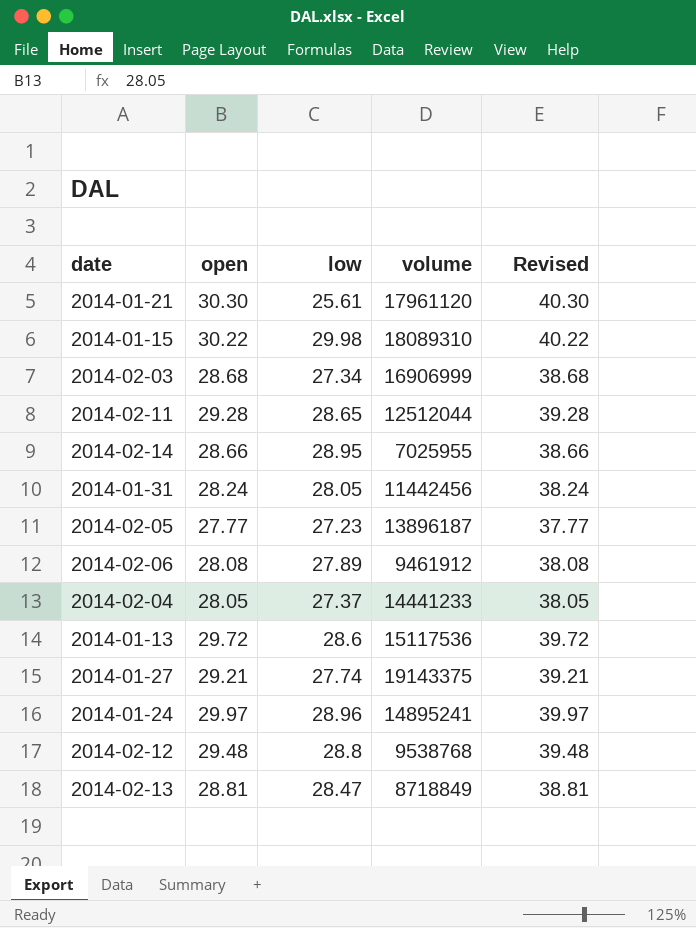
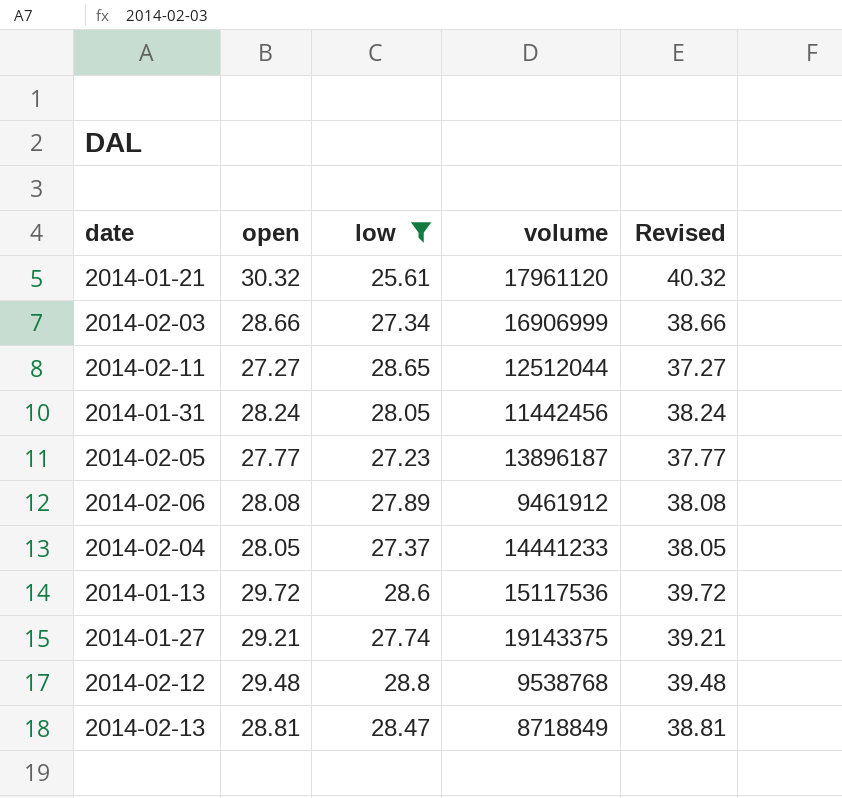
filter: none -> low <= 28.8
2014-01-21 | open: 30.30 -> 30.32
2014-01-21 | Revised: 40.30 -> 40.32
2014-02-03 | open: 28.68 -> 28.66
2014-02-03 | Revised: 38.68 -> 38.66
2014-02-11 | open: 29.28 -> 27.27
2014-02-11 | Revised: 39.28 -> 37.27

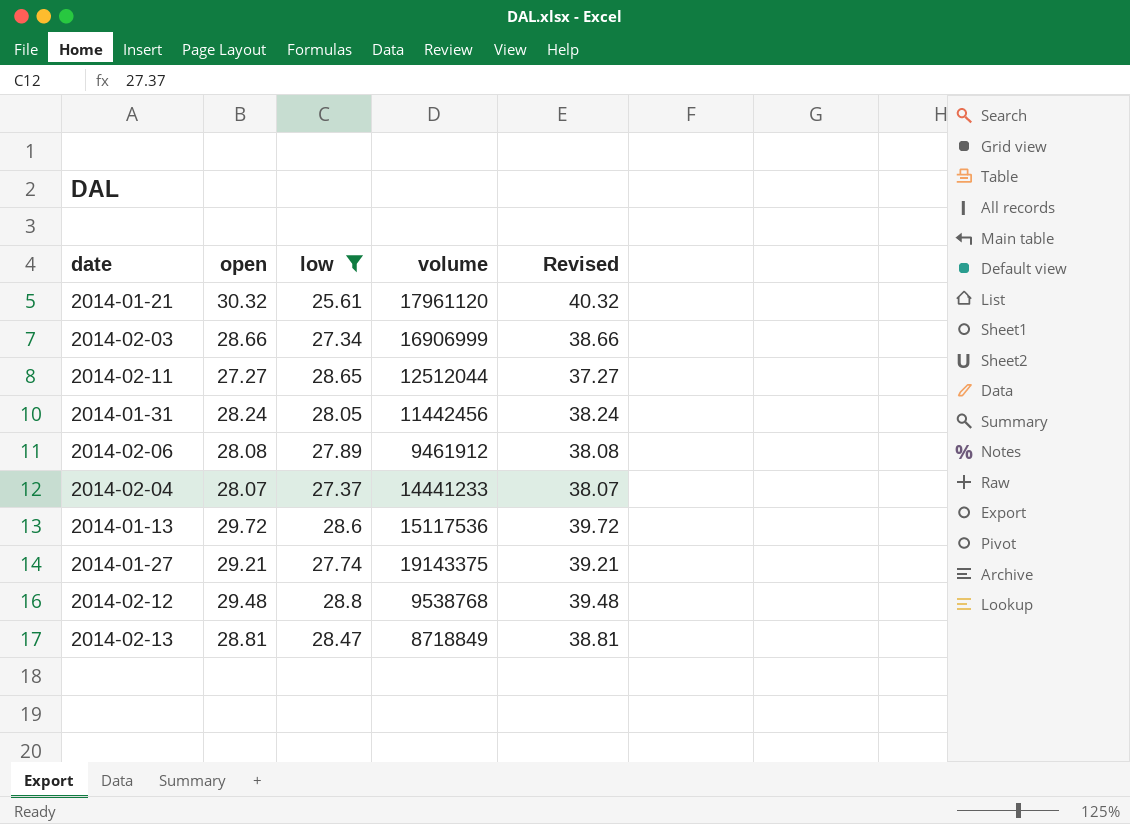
row 2014-02-05: 27.77 | 27.23 | 13896187 | 37.77 -> none
2014-02-04 | open: 28.05 -> 28.07
2014-02-04 | Revised: 38.05 -> 38.07

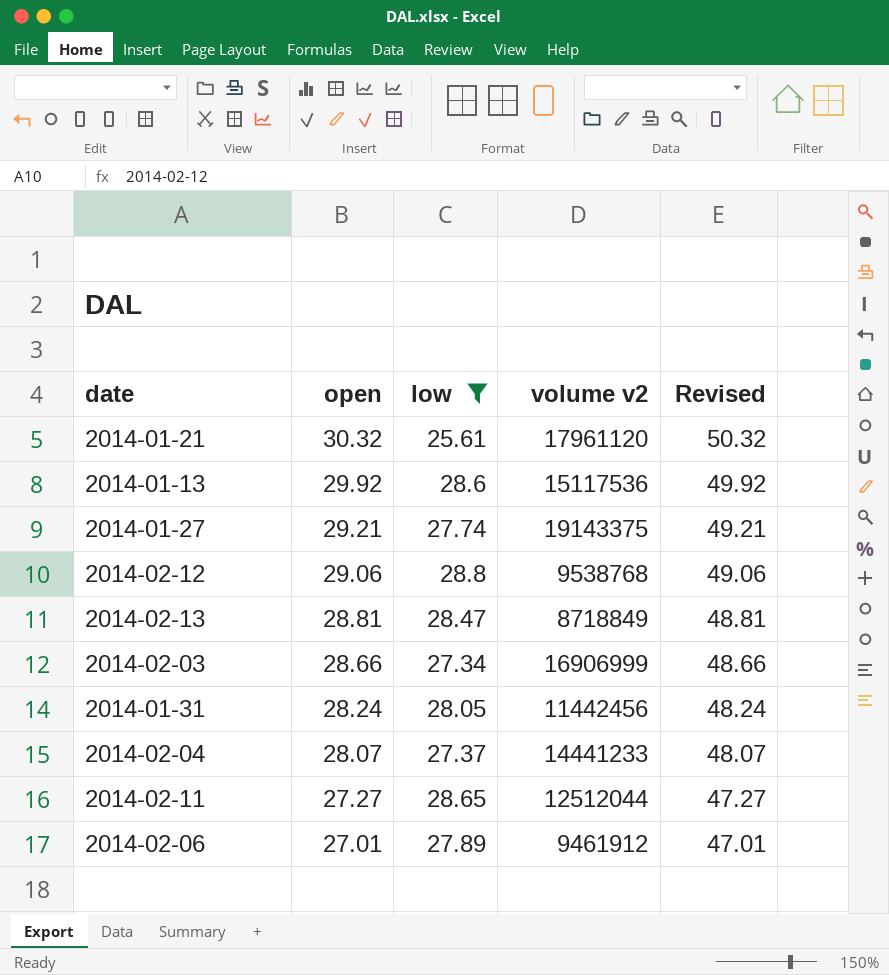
row order: none -> open descending
column name: volume -> volume v2
column Revised | formula: [open] + 10 -> [open] + 20
2014-01-13 | open: 29.72 -> 29.92
2014-02-12 | open: 29.48 -> 29.06
2014-02-06 | open: 28.08 -> 27.01

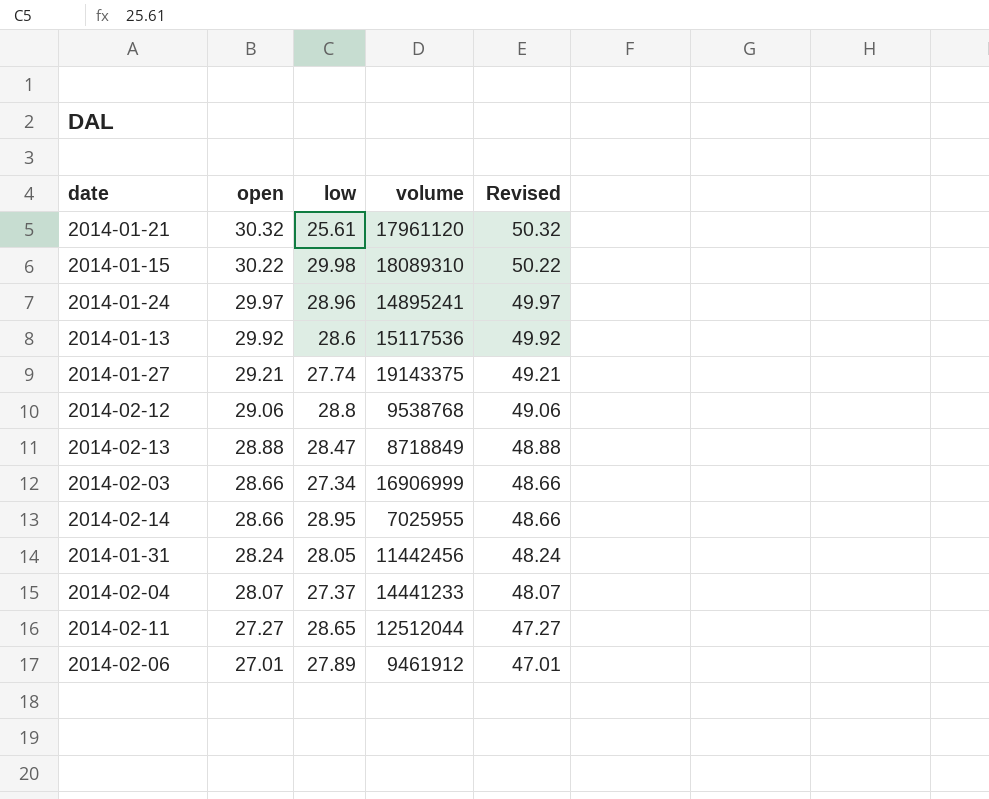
filter: low <= 28.8 -> none
column name: volume v2 -> volume
2014-02-13 | open: 28.81 -> 28.88
2014-02-13 | Revised: 48.81 -> 48.88

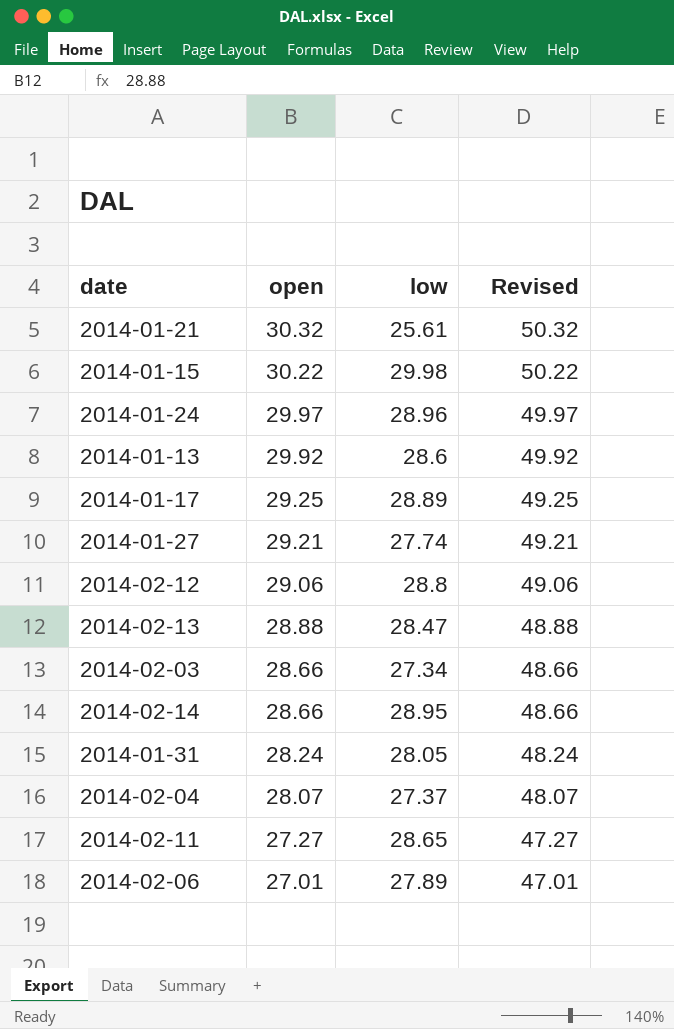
column volume | position: 4 -> none
row 2014-01-17: none -> 29.25 | 28.89 | 49.25

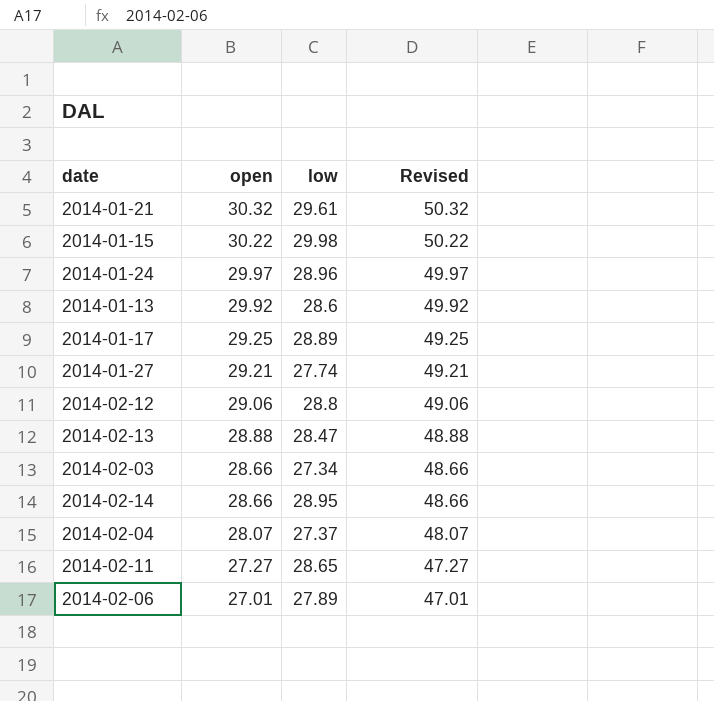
row 2014-01-31: 28.24 | 28.05 | 48.24 -> none
2014-01-21 | low: 25.61 -> 29.61

